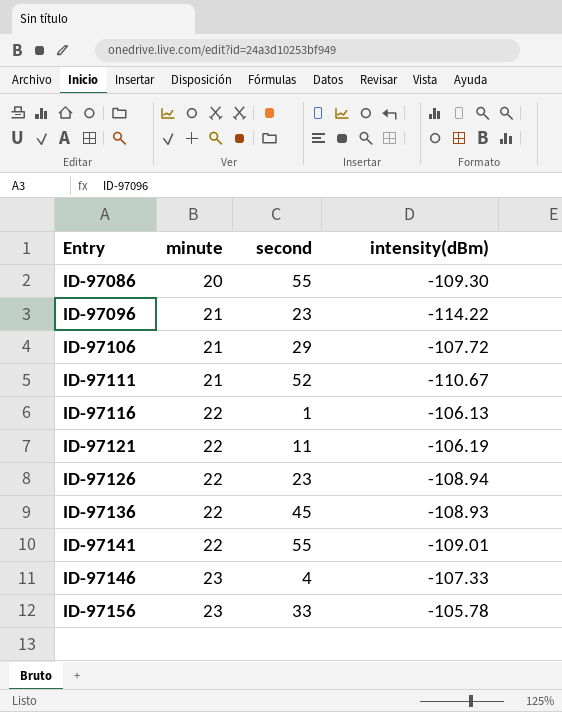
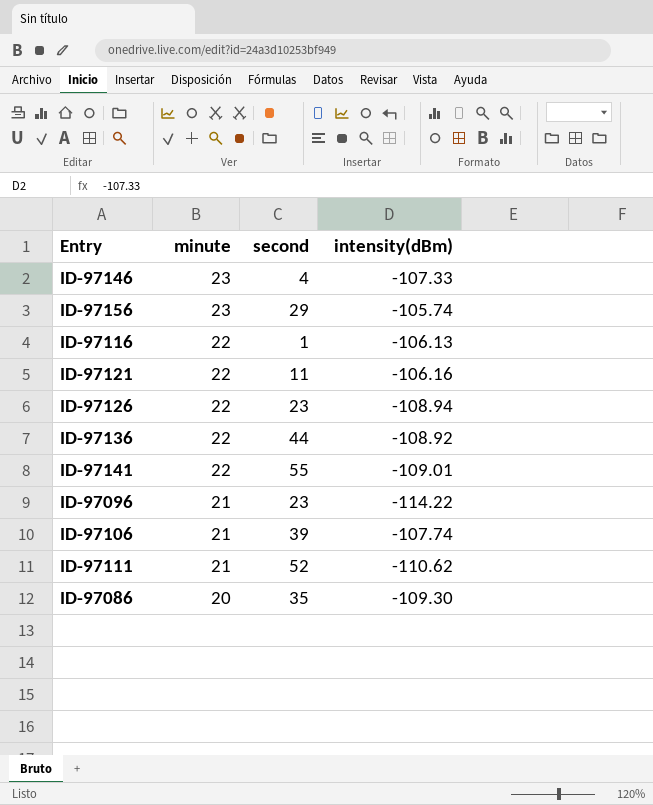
row order: Entry ascending -> minute descending
ID-97156 | second: 33 -> 29
ID-97156 | intensity(dBm): -105.78 -> -105.74
ID-97121 | intensity(dBm): -106.19 -> -106.16
ID-97136 | second: 45 -> 44
ID-97136 | intensity(dBm): -108.93 -> -108.92
ID-97106 | second: 29 -> 39
ID-97106 | intensity(dBm): -107.72 -> -107.74
ID-97111 | intensity(dBm): -110.67 -> -110.62
ID-97086 | second: 55 -> 35

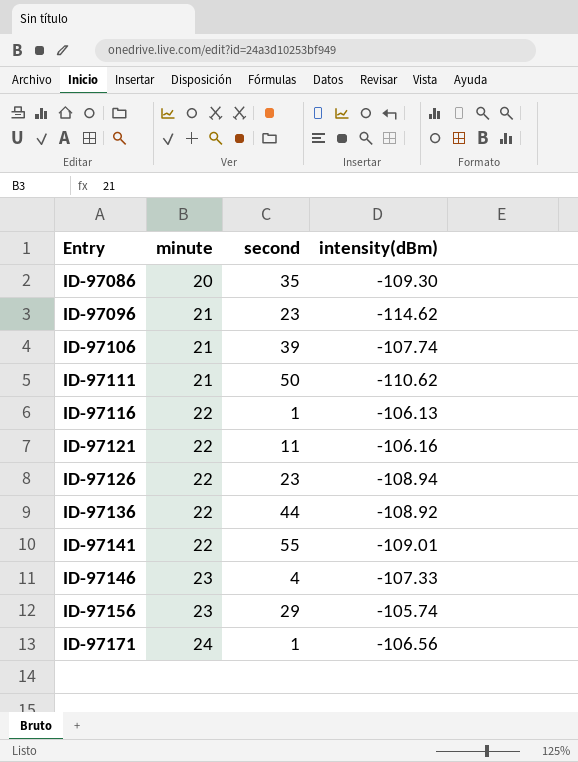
row order: minute descending -> Entry ascending
ID-97096 | intensity(dBm): -114.22 -> -114.62
ID-97111 | second: 52 -> 50
row ID-97171: none -> 24 | 1 | -106.56

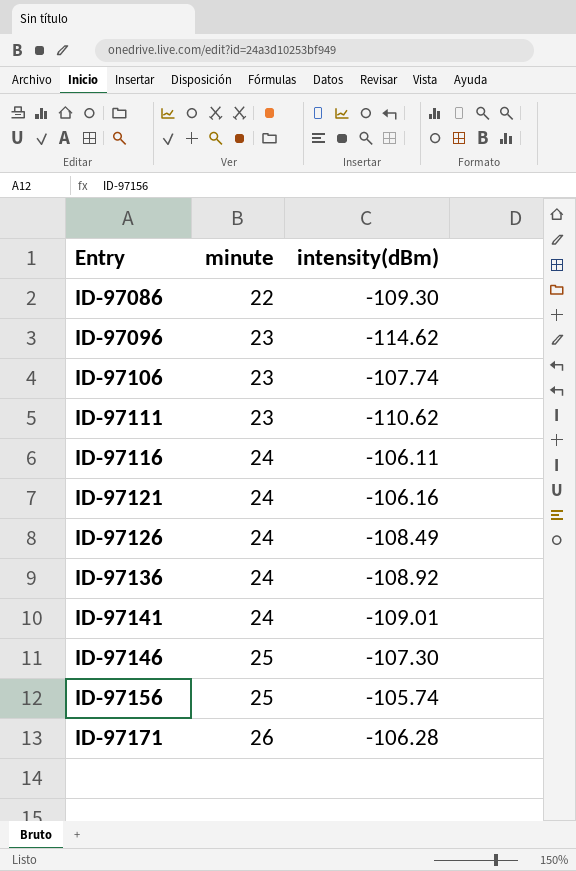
column second | position: 3 -> none
ID-97086 | minute: 20 -> 22
ID-97096 | minute: 21 -> 23
ID-97106 | minute: 21 -> 23
ID-97111 | minute: 21 -> 23
ID-97116 | minute: 22 -> 24
ID-97116 | intensity(dBm): -106.13 -> -106.11
ID-97121 | minute: 22 -> 24
ID-97126 | minute: 22 -> 24
ID-97126 | intensity(dBm): -108.94 -> -108.49
ID-97136 | minute: 22 -> 24
ID-97141 | minute: 22 -> 24
ID-97146 | minute: 23 -> 25
ID-97146 | intensity(dBm): -107.33 -> -107.30
ID-97156 | minute: 23 -> 25
ID-97171 | minute: 24 -> 26
ID-97171 | intensity(dBm): -106.56 -> -106.28

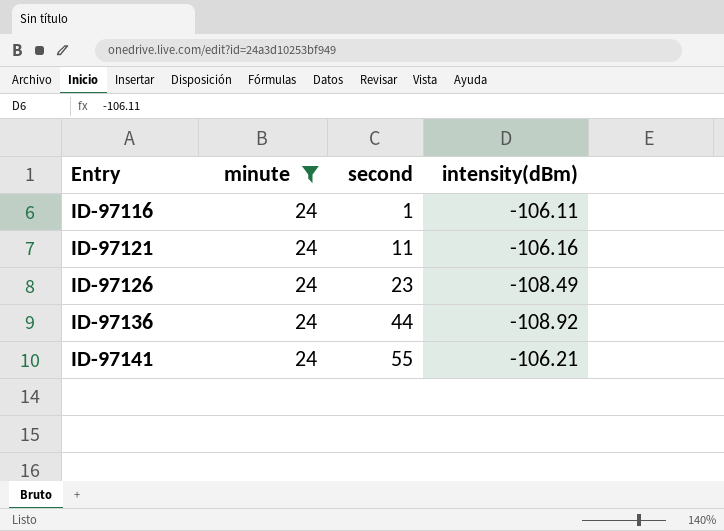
filter: none -> minute = 24
column second | position: none -> 3
ID-97141 | intensity(dBm): -109.01 -> -106.21

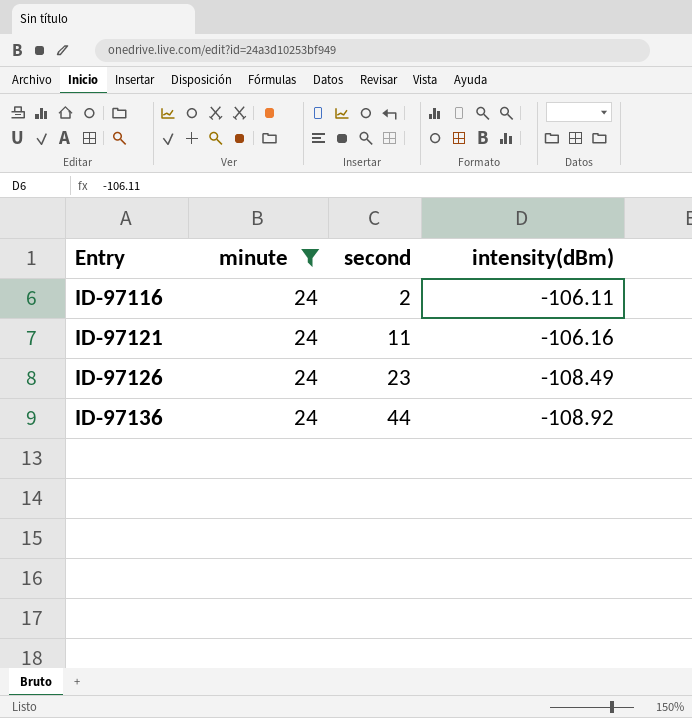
row ID-97141: 24 | 55 | -106.21 -> none
ID-97116 | second: 1 -> 2

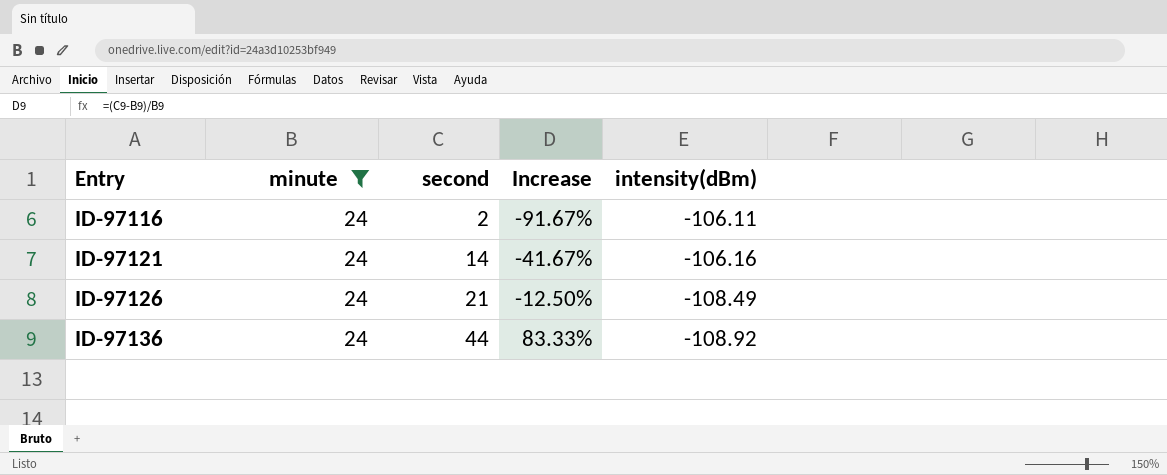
column Increase | formula: none -> ([second] - [minute]) / [minute]
ID-97121 | second: 11 -> 14
ID-97126 | second: 23 -> 21

